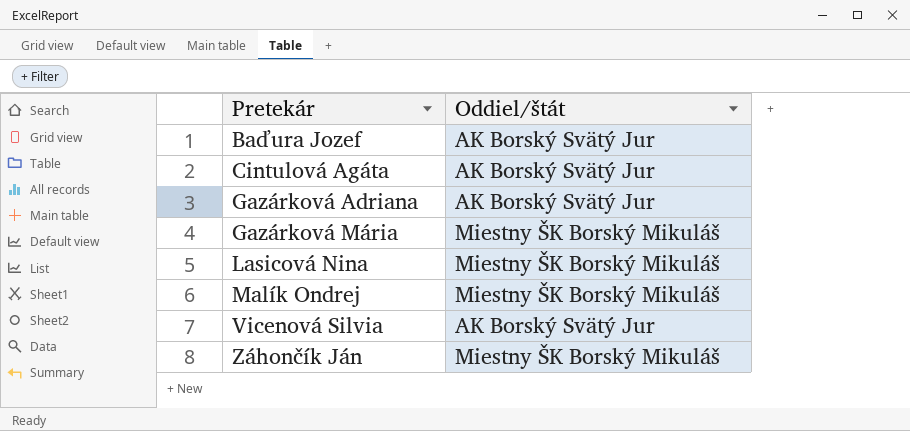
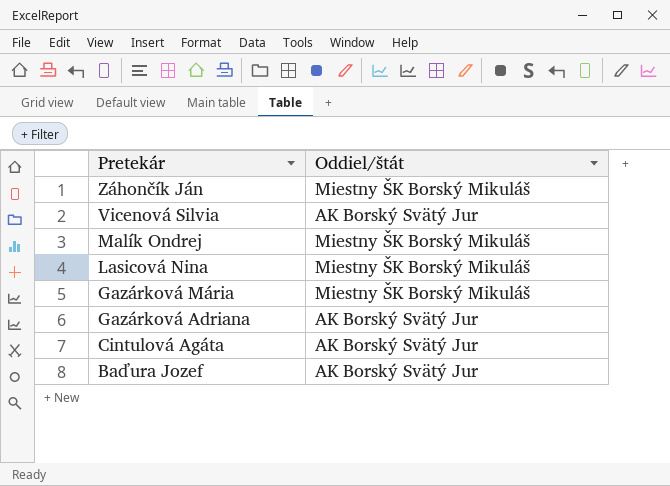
row order: Pretekár ascending -> Pretekár descending

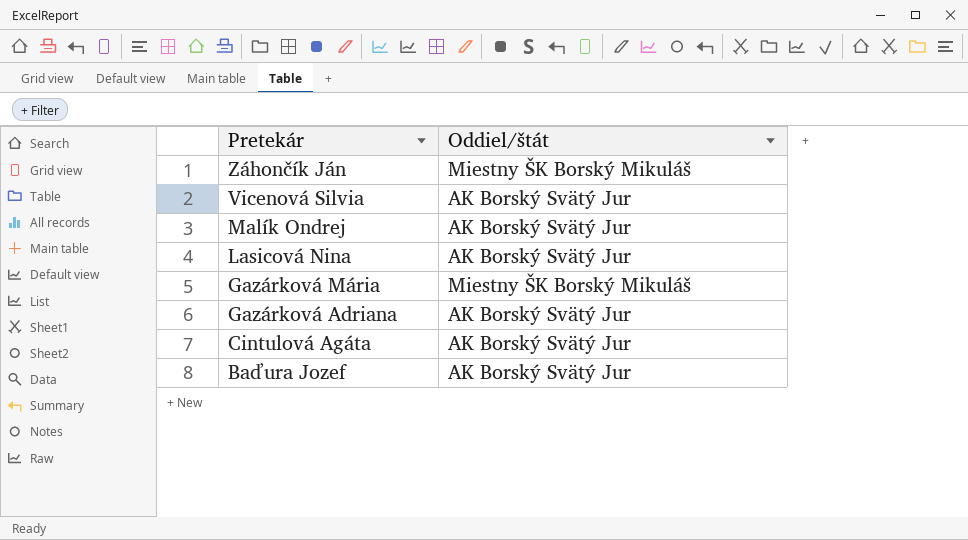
Malík Ondrej | Oddiel/štát: Miestny ŠK Borský Mikuláš -> AK Borský Svätý Jur
Lasicová Nina | Oddiel/štát: Miestny ŠK Borský Mikuláš -> AK Borský Svätý Jur

